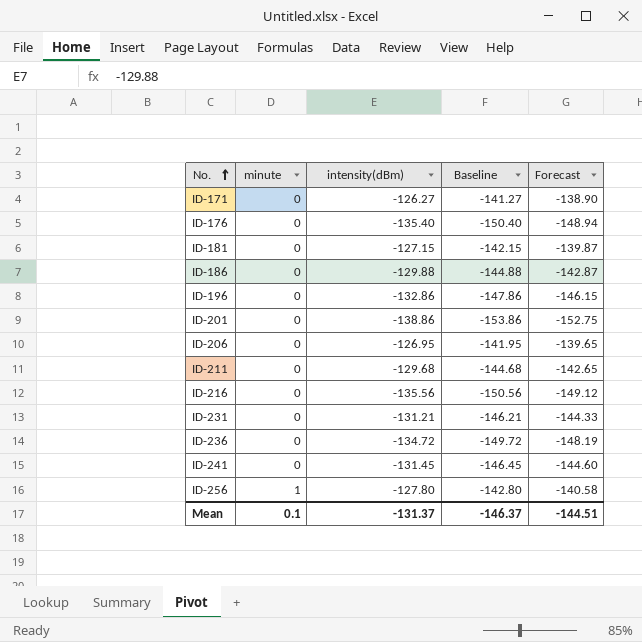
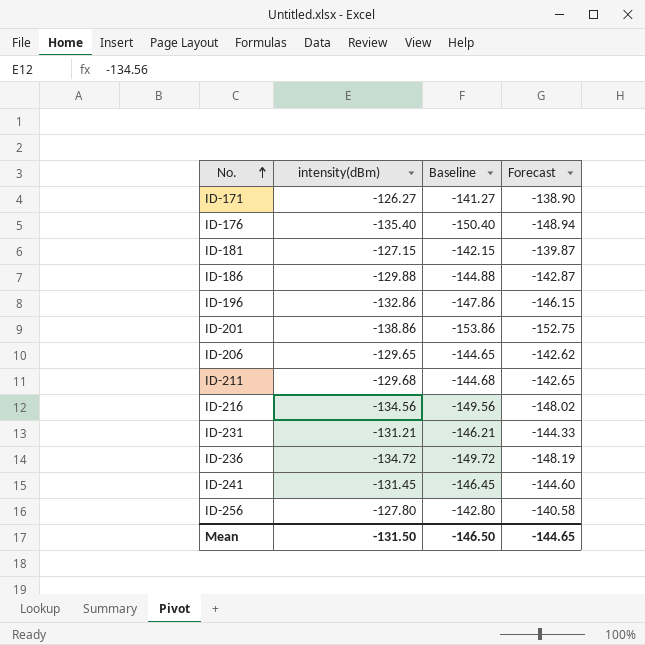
column minute | position: 2 -> none
ID-206 | intensity(dBm): -126.95 -> -129.65
ID-206 | Baseline: -141.95 -> -144.65
ID-206 | Forecast: -139.65 -> -142.62
ID-216 | intensity(dBm): -135.56 -> -134.56
ID-216 | Baseline: -150.56 -> -149.56
ID-216 | Forecast: -149.12 -> -148.02
Mean | intensity(dBm): -131.37 -> -131.50
Mean | Baseline: -146.37 -> -146.50
Mean | Forecast: -144.51 -> -144.65

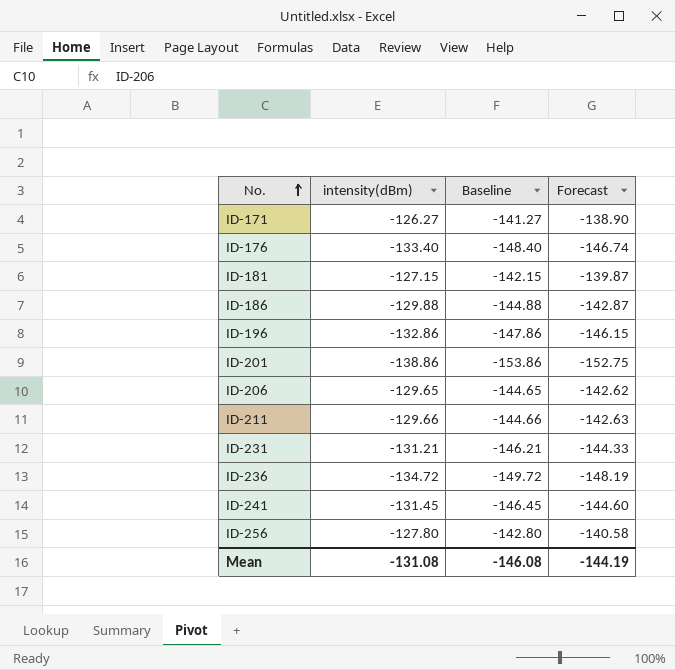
row ID-216: -134.56 | -149.56 | -148.02 -> none
ID-176 | intensity(dBm): -135.40 -> -133.40
ID-176 | Baseline: -150.40 -> -148.40
ID-176 | Forecast: -148.94 -> -146.74
ID-211 | intensity(dBm): -129.68 -> -129.66
ID-211 | Baseline: -144.68 -> -144.66
ID-211 | Forecast: -142.65 -> -142.63
Mean | intensity(dBm): -131.50 -> -131.08
Mean | Baseline: -146.50 -> -146.08
Mean | Forecast: -144.65 -> -144.19

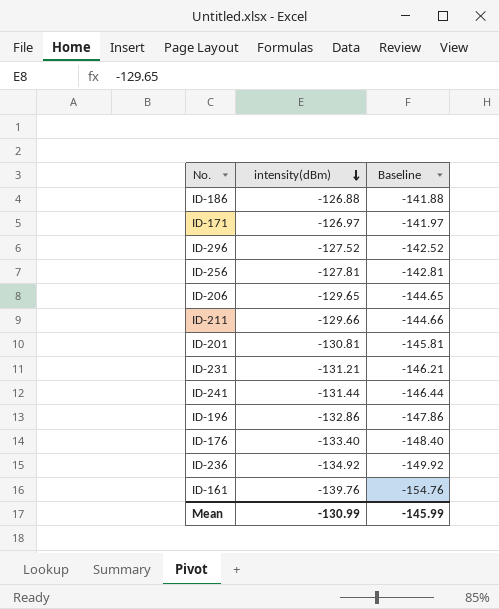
row order: No. ascending -> intensity(dBm) descending
column Forecast | formula: [intensity(dBm)] * 1.1 -> none
row ID-181: -127.15 | -142.15 | -139.87 -> none
ID-186 | intensity(dBm): -129.88 -> -126.88
ID-186 | Baseline: -144.88 -> -141.88
ID-171 | intensity(dBm): -126.27 -> -126.97
ID-171 | Baseline: -141.27 -> -141.97
row ID-296: none -> -127.52 | -142.52
ID-256 | intensity(dBm): -127.80 -> -127.81
ID-256 | Baseline: -142.80 -> -142.81
ID-201 | intensity(dBm): -138.86 -> -130.81
ID-201 | Baseline: -153.86 -> -145.81
ID-241 | intensity(dBm): -131.45 -> -131.44
ID-241 | Baseline: -146.45 -> -146.44
ID-236 | intensity(dBm): -134.72 -> -134.92
ID-236 | Baseline: -149.72 -> -149.92
row ID-161: none -> -139.76 | -154.76
Mean | intensity(dBm): -131.08 -> -130.99
Mean | Baseline: -146.08 -> -145.99

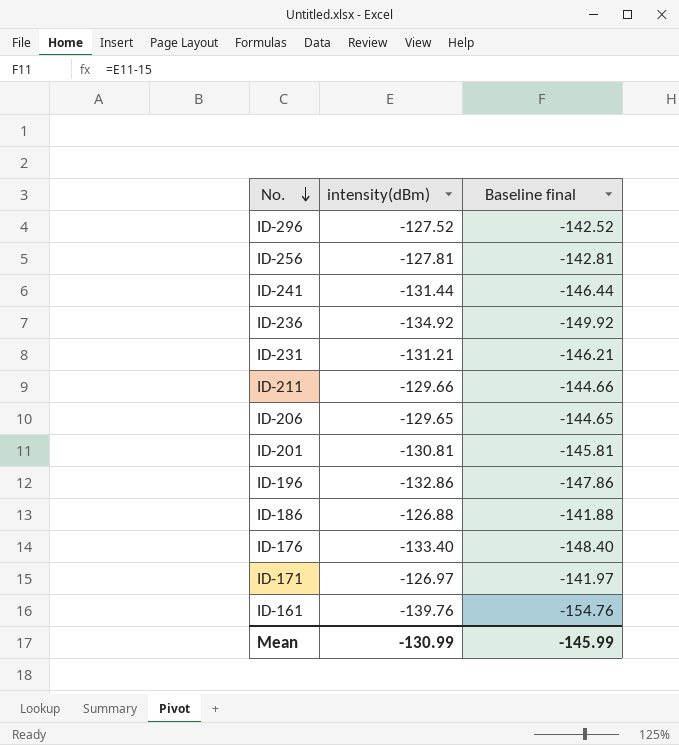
row order: intensity(dBm) descending -> No. descending
column name: Baseline -> Baseline final

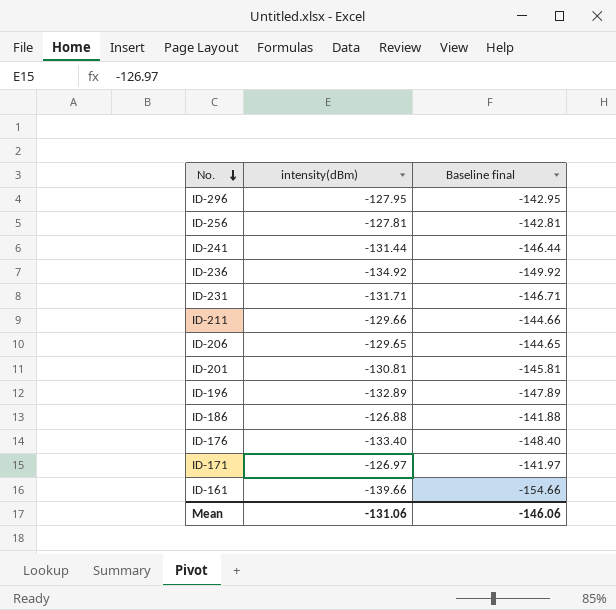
ID-296 | intensity(dBm): -127.52 -> -127.95
ID-296 | Baseline final: -142.52 -> -142.95
ID-231 | intensity(dBm): -131.21 -> -131.71
ID-231 | Baseline final: -146.21 -> -146.71
ID-196 | intensity(dBm): -132.86 -> -132.89
ID-196 | Baseline final: -147.86 -> -147.89
ID-161 | intensity(dBm): -139.76 -> -139.66
ID-161 | Baseline final: -154.76 -> -154.66
Mean | intensity(dBm): -130.99 -> -131.06
Mean | Baseline final: -145.99 -> -146.06

